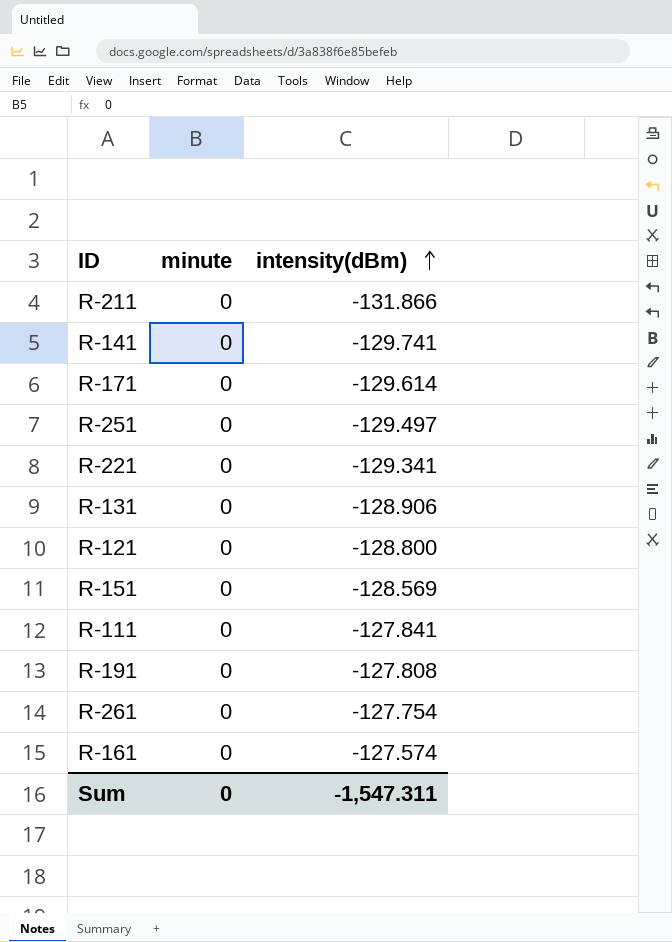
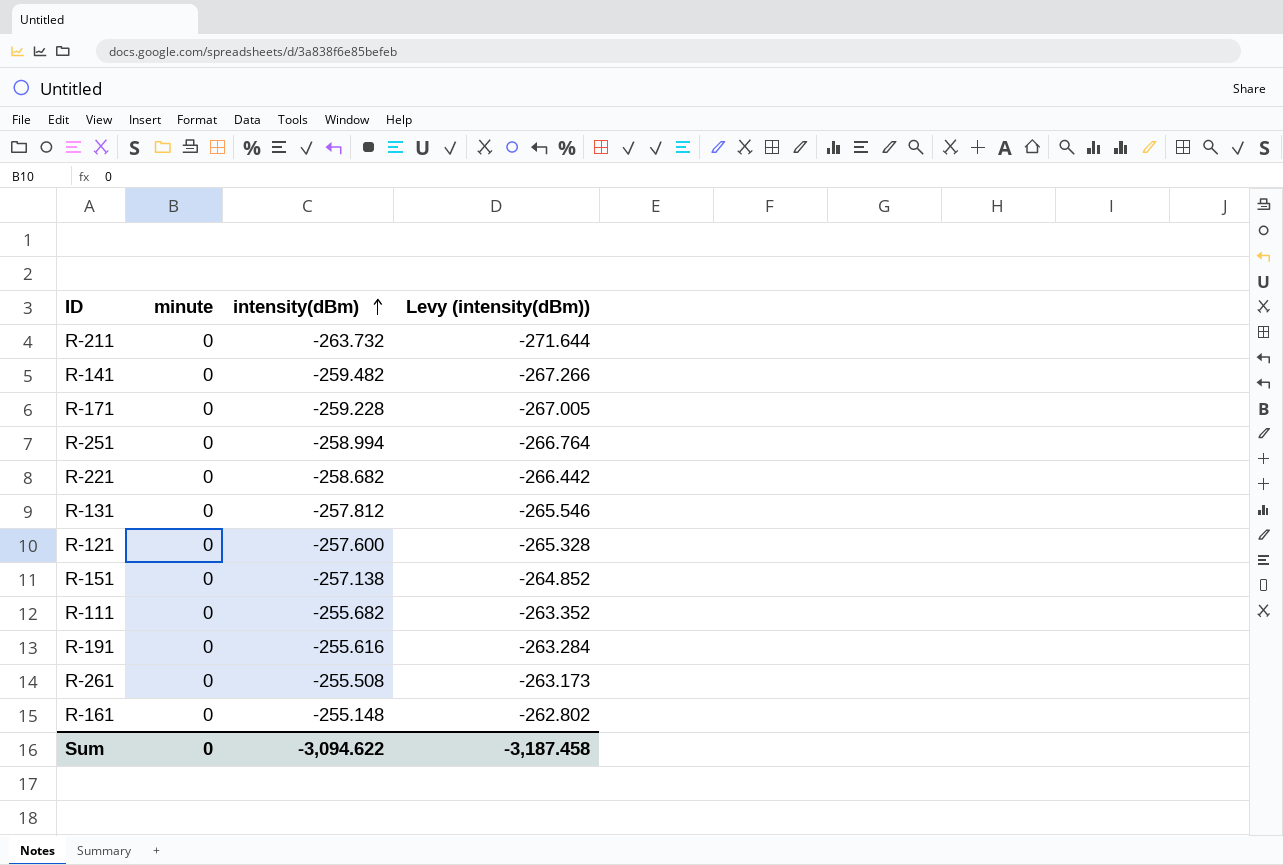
column Levy (intensity(dBm)) | formula: none -> [intensity(dBm)] * 1.03
R-211 | intensity(dBm): -131.866 -> -263.732
R-141 | intensity(dBm): -129.741 -> -259.482
R-171 | intensity(dBm): -129.614 -> -259.228
R-251 | intensity(dBm): -129.497 -> -258.994
R-221 | intensity(dBm): -129.341 -> -258.682
R-131 | intensity(dBm): -128.906 -> -257.812
R-121 | intensity(dBm): -128.800 -> -257.600
R-151 | intensity(dBm): -128.569 -> -257.138
R-111 | intensity(dBm): -127.841 -> -255.682
R-191 | intensity(dBm): -127.808 -> -255.616
R-261 | intensity(dBm): -127.754 -> -255.508
R-161 | intensity(dBm): -127.574 -> -255.148
Sum | intensity(dBm): -1,547.311 -> -3,094.622

